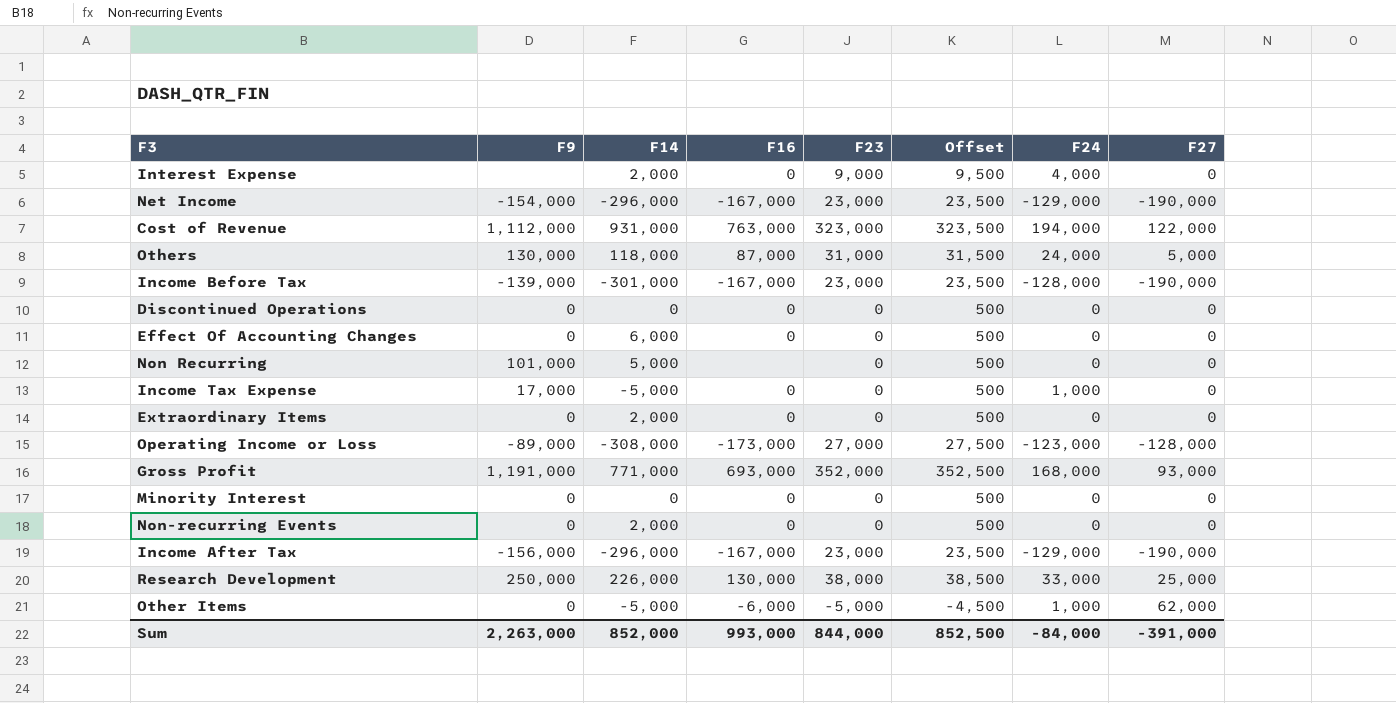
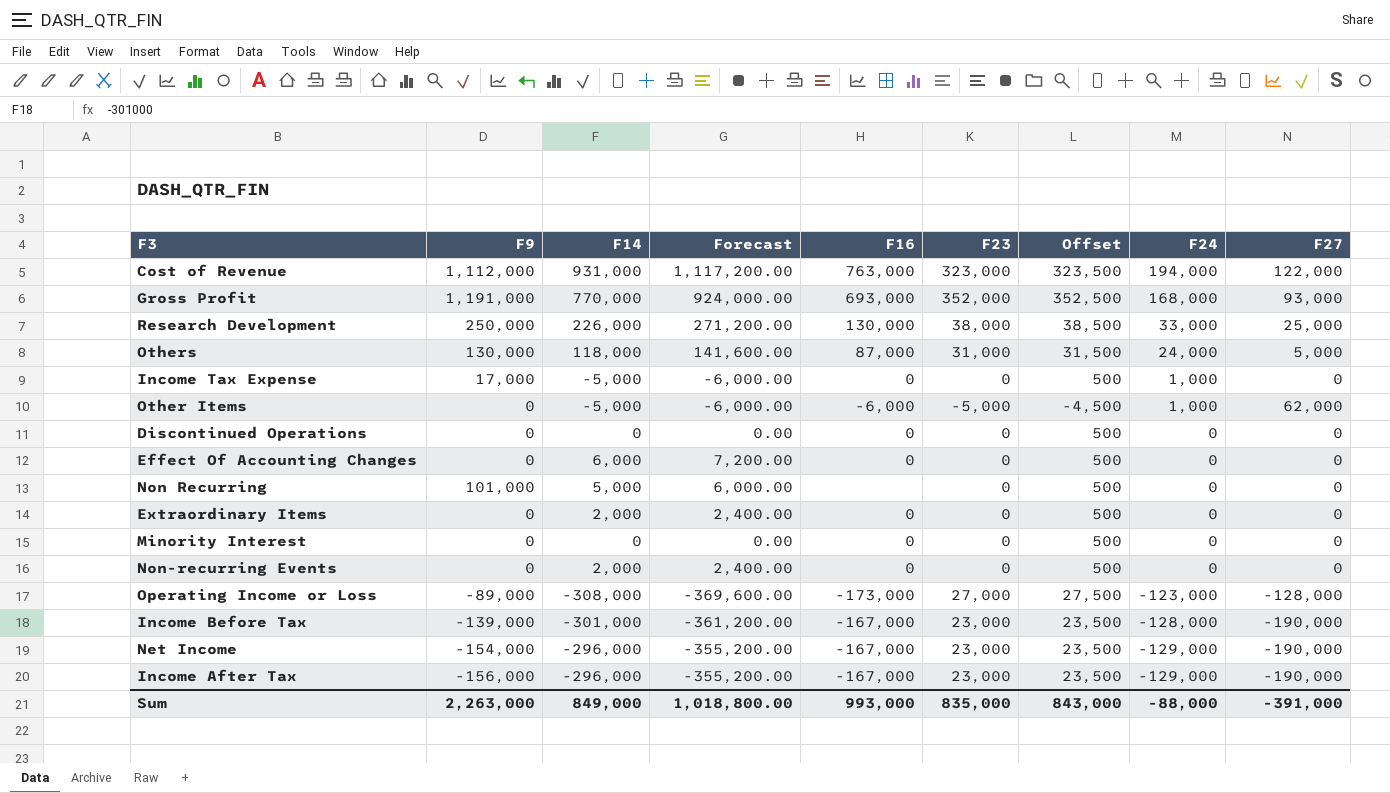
row order: none -> F24 descending
column Forecast | formula: none -> [F14] * 1.2
row Interest Expense: none | 2,000 | 0 | 9,000 | 9,500 | 4,000 | 0 -> none
Gross Profit | F14: 771,000 -> 770,000
Sum | F14: 852,000 -> 849,000
Sum | F23: 844,000 -> 835,000
Sum | Offset: 852,500 -> 843,000
Sum | F24: -84,000 -> -88,000

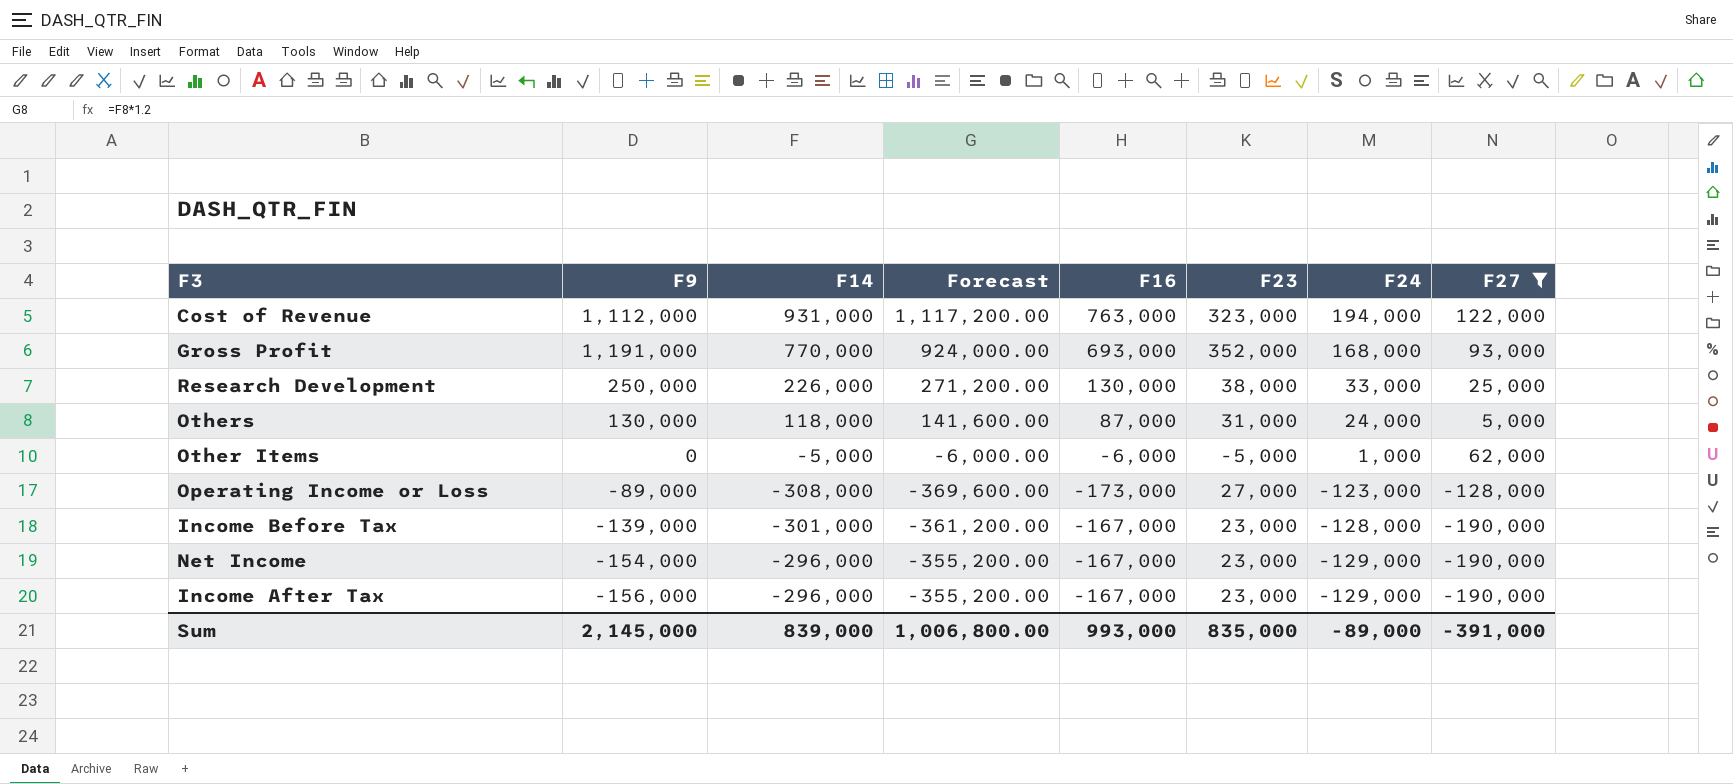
filter: none -> F27 != 0
column Offset | formula: [F23] + 500 -> none
Sum | F9: 2,263,000 -> 2,145,000
Sum | F14: 849,000 -> 839,000
Sum | Forecast: 1,018,800.00 -> 1,006,800.00
Sum | F24: -88,000 -> -89,000

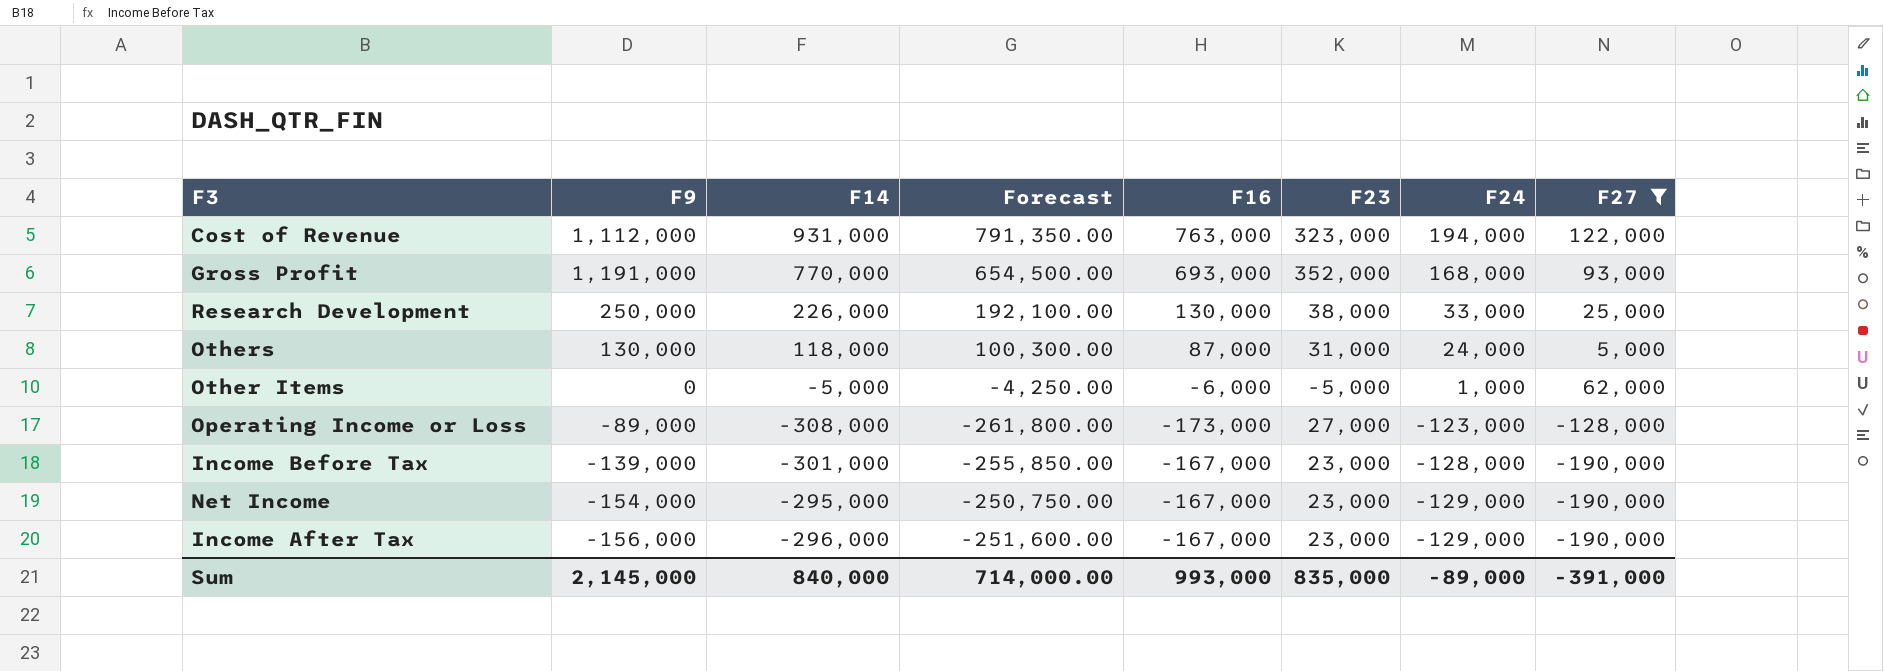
column Forecast | formula: [F14] * 1.2 -> [F14] * 0.85
Net Income | F14: -296,000 -> -295,000
Sum | F14: 839,000 -> 840,000
Sum | Forecast: 1,006,800.00 -> 714,000.00

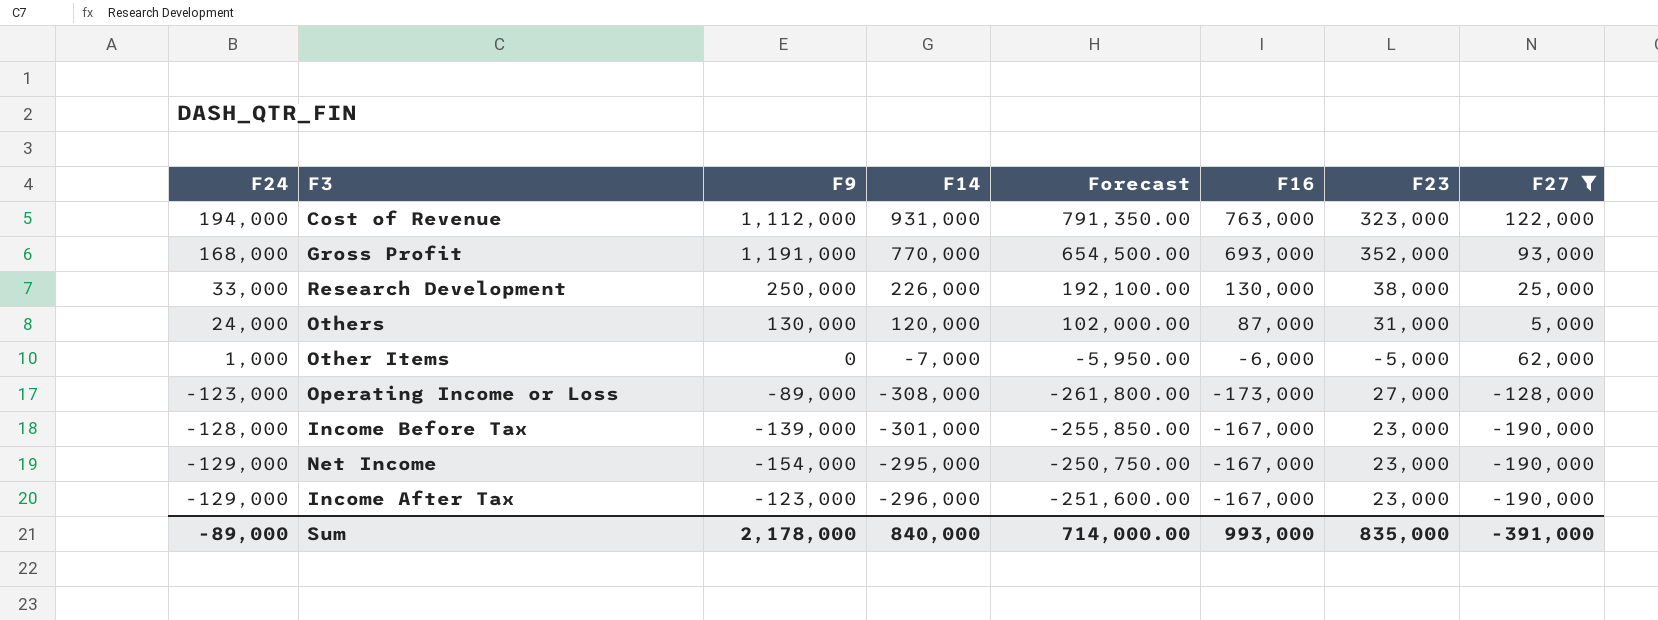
column F24 | position: 7 -> 1
Others | F14: 118,000 -> 120,000
Others | Forecast: 100,300.00 -> 102,000.00
Other Items | F14: -5,000 -> -7,000
Other Items | Forecast: -4,250.00 -> -5,950.00
Income After Tax | F9: -156,000 -> -123,000
Sum | F9: 2,145,000 -> 2,178,000

